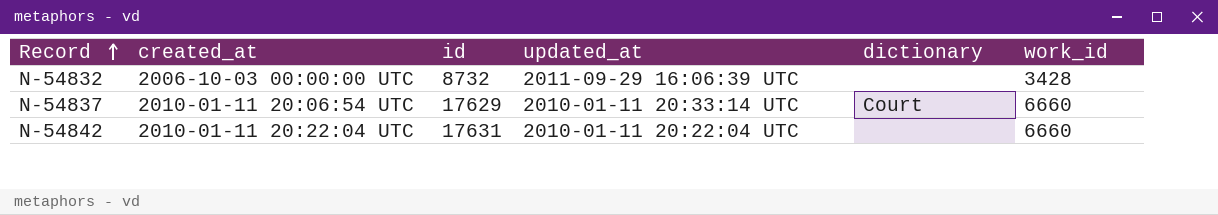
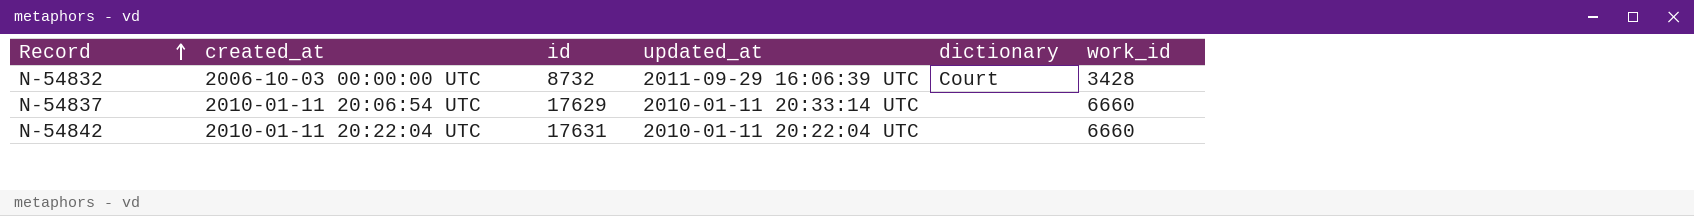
N-54832 | dictionary: none -> Court
N-54837 | dictionary: Court -> none

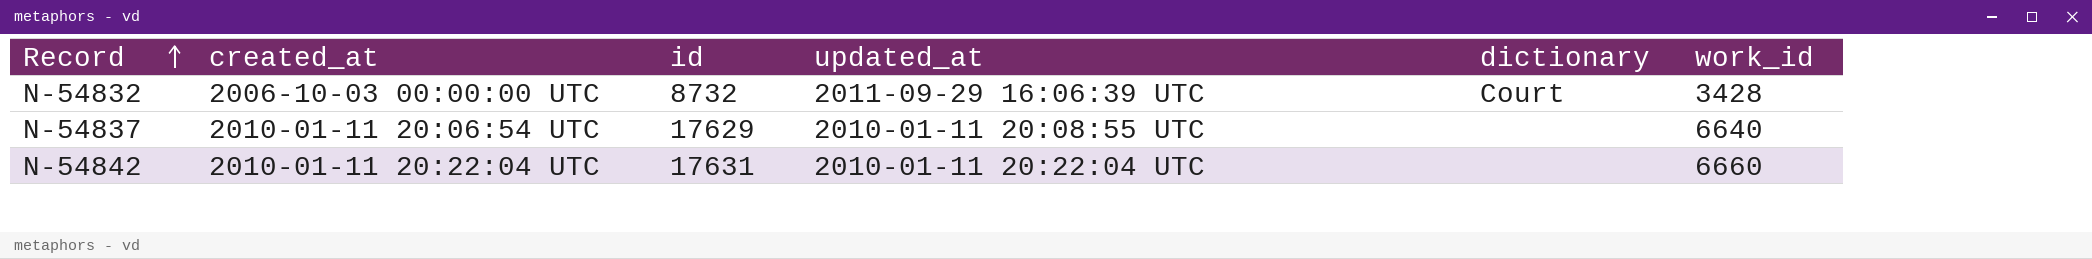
N-54837 | updated_at: 2010-01-11 20:33:14 UTC -> 2010-01-11 20:08:55 UTC
N-54837 | work_id: 6660 -> 6640

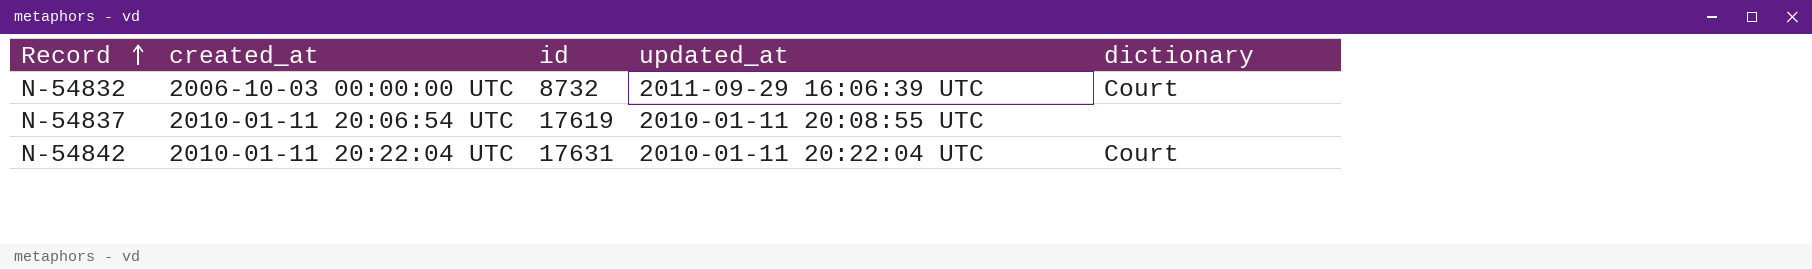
column work_id | position: 6 -> none
N-54837 | id: 17629 -> 17619
N-54842 | dictionary: none -> Court

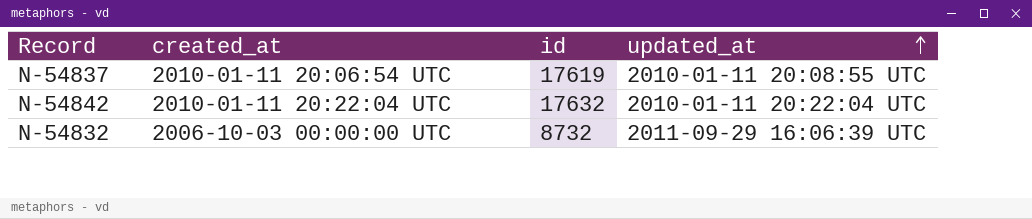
row order: Record ascending -> updated_at ascending
column dictionary | position: 5 -> none
N-54842 | id: 17631 -> 17632

